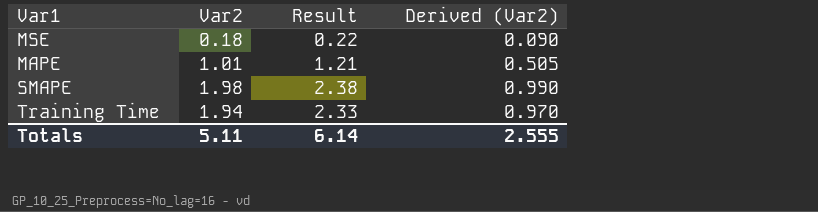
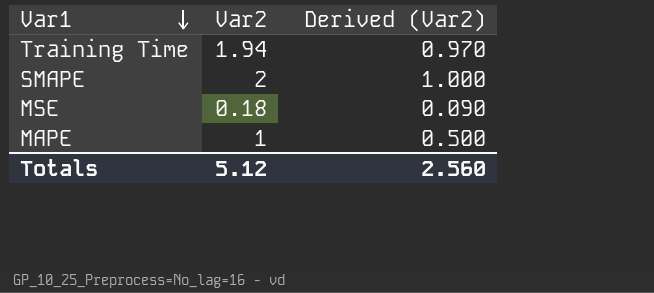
row order: none -> Var1 descending
column Result | formula: [Var2] * 1.2 -> none
SMAPE | Var2: 1.98 -> 2
SMAPE | Derived (Var2): 0.990 -> 1.000
MAPE | Var2: 1.01 -> 1
MAPE | Derived (Var2): 0.505 -> 0.500
Totals | Var2: 5.11 -> 5.12
Totals | Derived (Var2): 2.555 -> 2.560

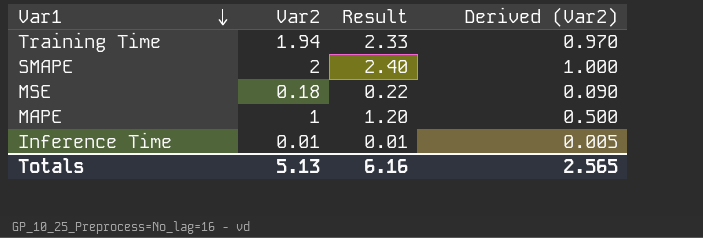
column Result | formula: none -> [Var2] * 1.2
row Inference Time: none -> 0.01 | 0.01 | 0.005
Totals | Var2: 5.12 -> 5.13
Totals | Derived (Var2): 2.560 -> 2.565

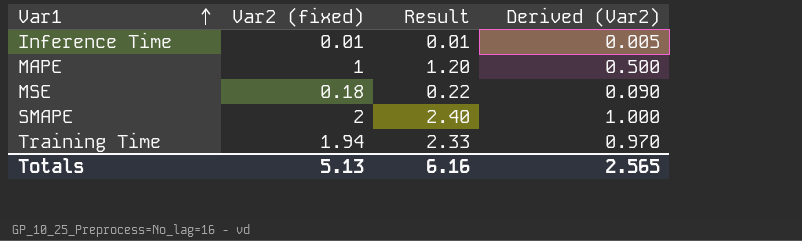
row order: Var1 descending -> Var1 ascending
column name: Var2 -> Var2 (fixed)

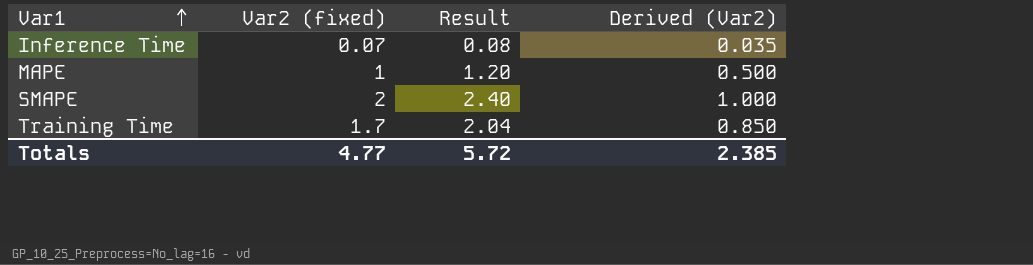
row MSE: 0.18 | 0.22 | 0.090 -> none
Inference Time | Var2 (fixed): 0.01 -> 0.07
Inference Time | Result: 0.01 -> 0.08
Inference Time | Derived (Var2): 0.005 -> 0.035
Training Time | Var2 (fixed): 1.94 -> 1.7
Training Time | Result: 2.33 -> 2.04
Training Time | Derived (Var2): 0.970 -> 0.850
Totals | Var2 (fixed): 5.13 -> 4.77
Totals | Result: 6.16 -> 5.72
Totals | Derived (Var2): 2.565 -> 2.385

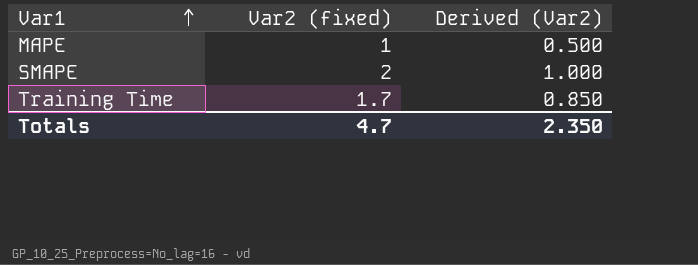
column Result | formula: [Var2 (fixed)] * 1.2 -> none
row Inference Time: 0.07 | 0.08 | 0.035 -> none
Totals | Var2 (fixed): 4.77 -> 4.7
Totals | Derived (Var2): 2.385 -> 2.350

